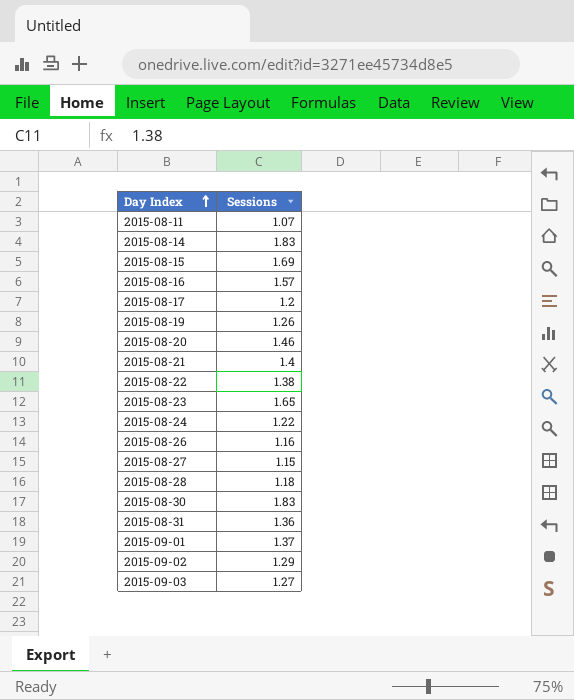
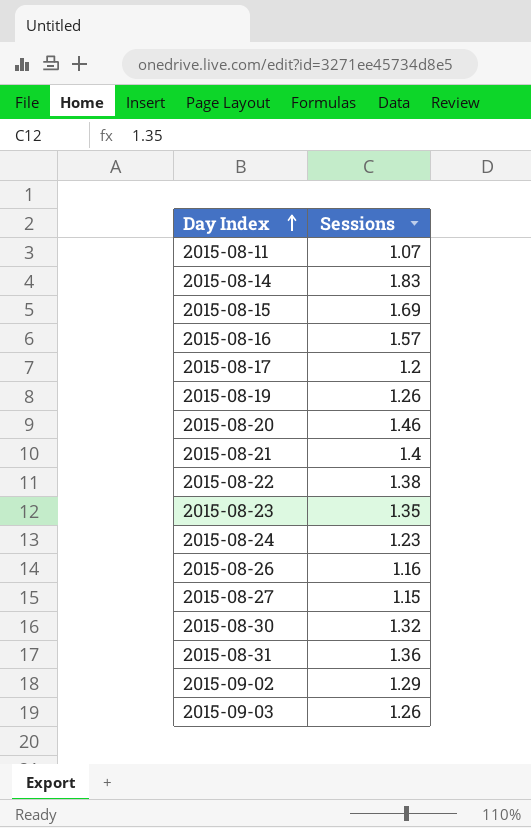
row 2015-08-28: 1.18 -> none
row 2015-09-01: 1.37 -> none
2015-08-23 | Sessions: 1.65 -> 1.35
2015-08-24 | Sessions: 1.22 -> 1.23
2015-08-30 | Sessions: 1.83 -> 1.32
2015-09-03 | Sessions: 1.27 -> 1.26

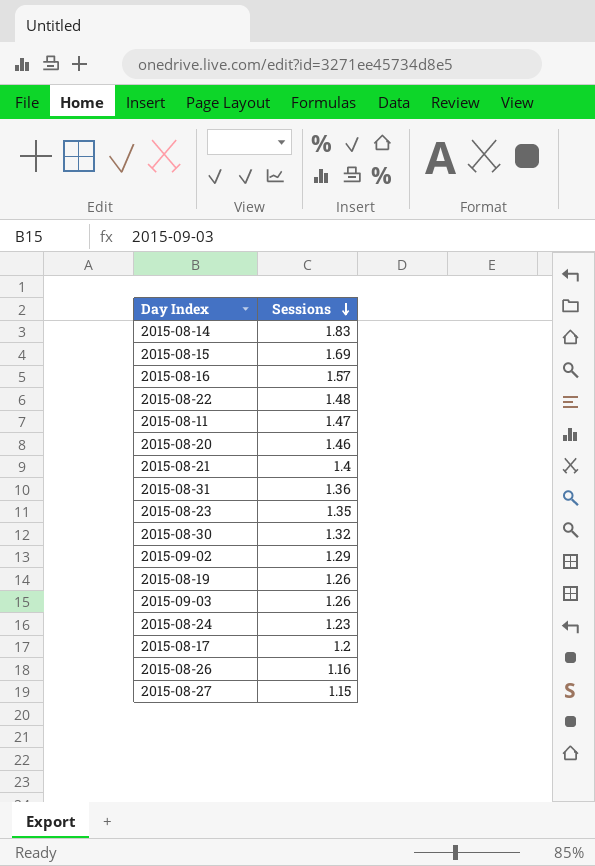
row order: Day Index ascending -> Sessions descending
2015-08-22 | Sessions: 1.38 -> 1.48
2015-08-11 | Sessions: 1.07 -> 1.47

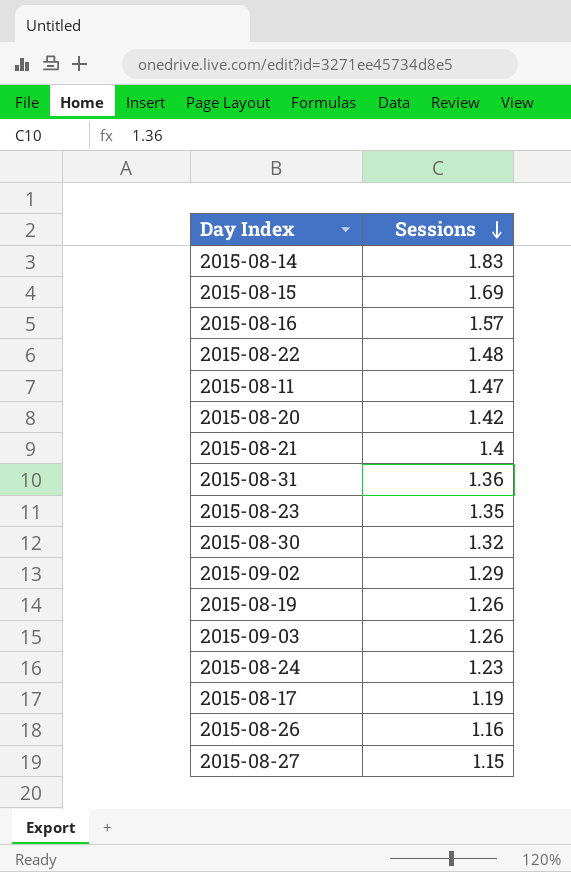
2015-08-20 | Sessions: 1.46 -> 1.42
2015-08-17 | Sessions: 1.2 -> 1.19

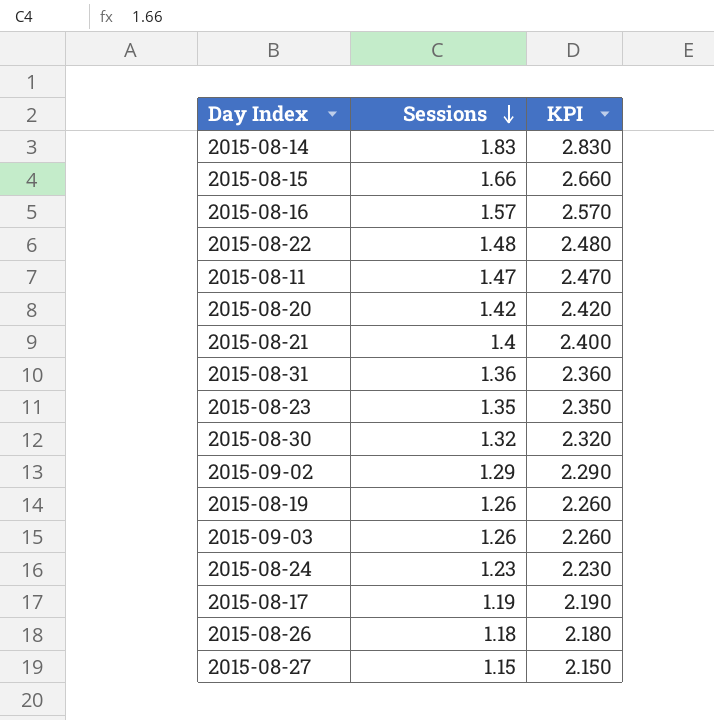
column KPI | formula: none -> [Sessions] + 1
2015-08-15 | Sessions: 1.69 -> 1.66
2015-08-26 | Sessions: 1.16 -> 1.18

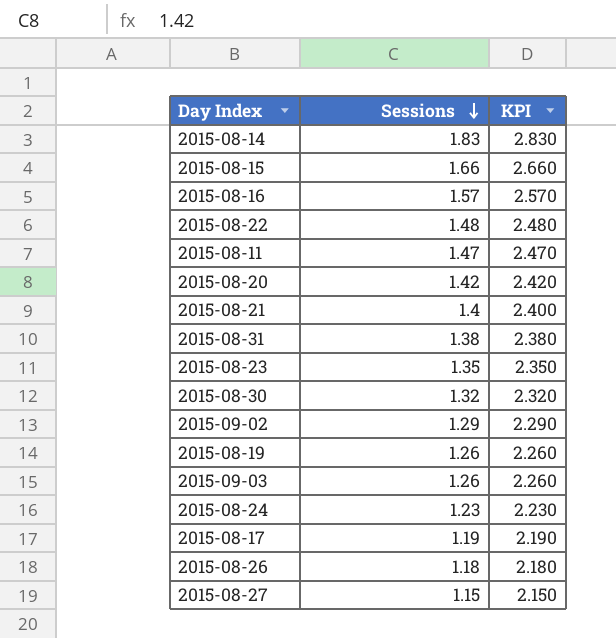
2015-08-31 | Sessions: 1.36 -> 1.38
2015-08-31 | KPI: 2.360 -> 2.380

